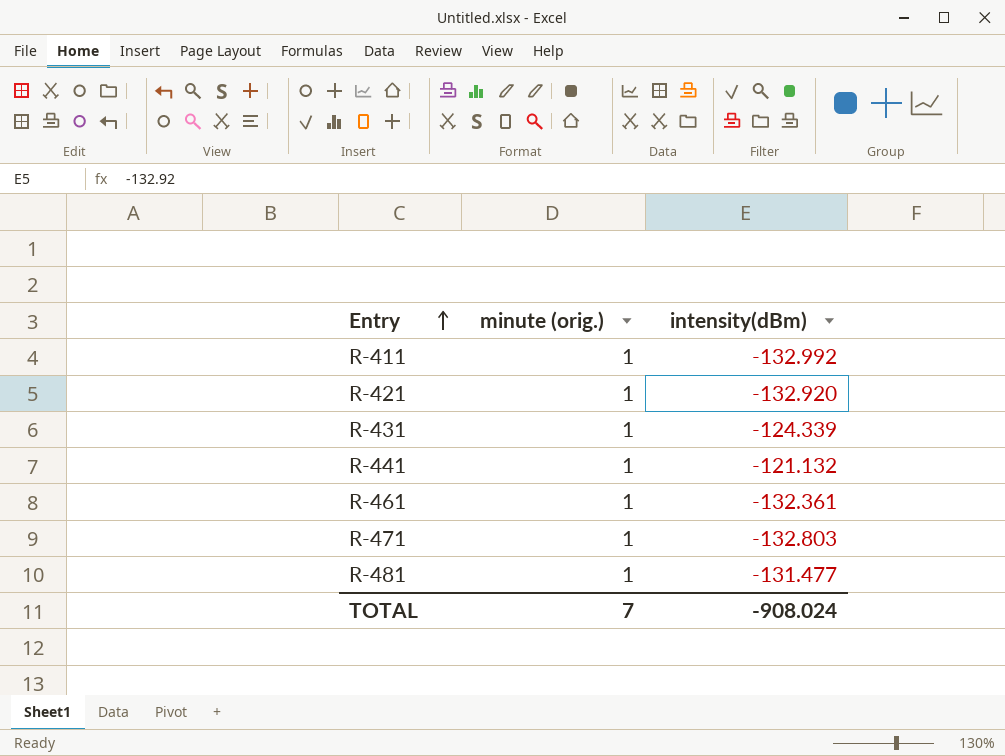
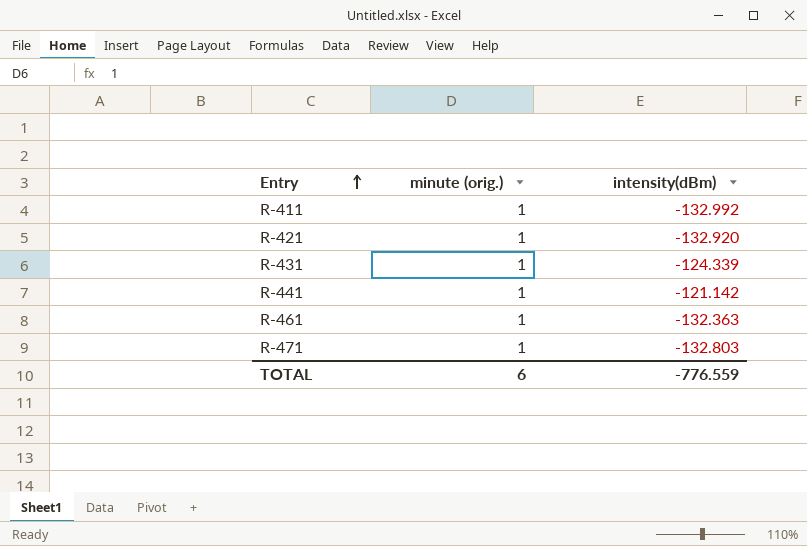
row R-481: 1 | -131.477 -> none
R-441 | intensity(dBm): -121.132 -> -121.142
R-461 | intensity(dBm): -132.361 -> -132.363
TOTAL | minute (orig.): 7 -> 6
TOTAL | intensity(dBm): -908.024 -> -776.559

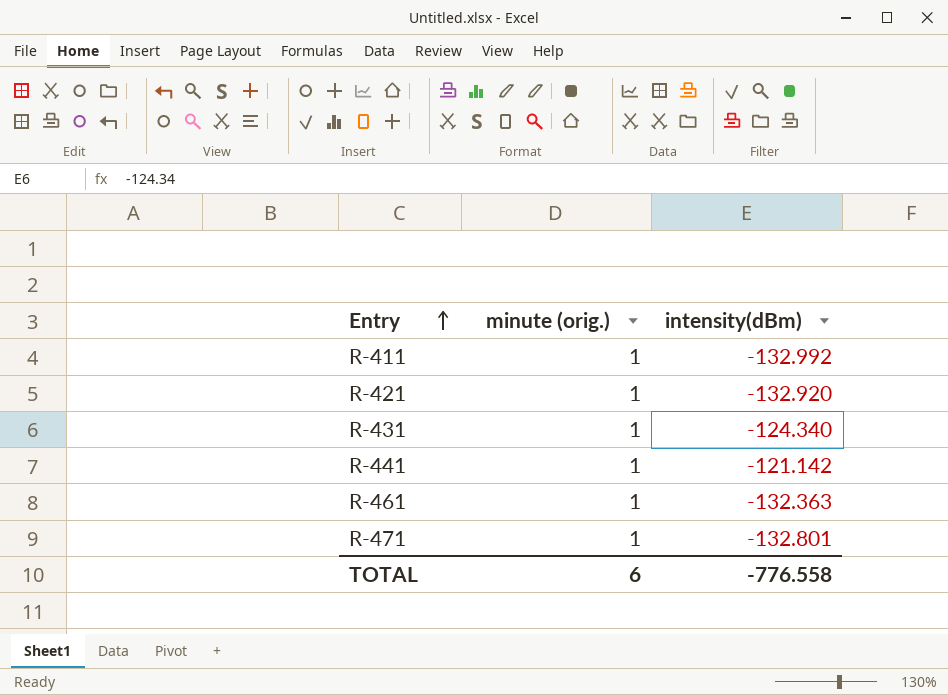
R-431 | intensity(dBm): -124.339 -> -124.340
R-471 | intensity(dBm): -132.803 -> -132.801
TOTAL | intensity(dBm): -776.559 -> -776.558

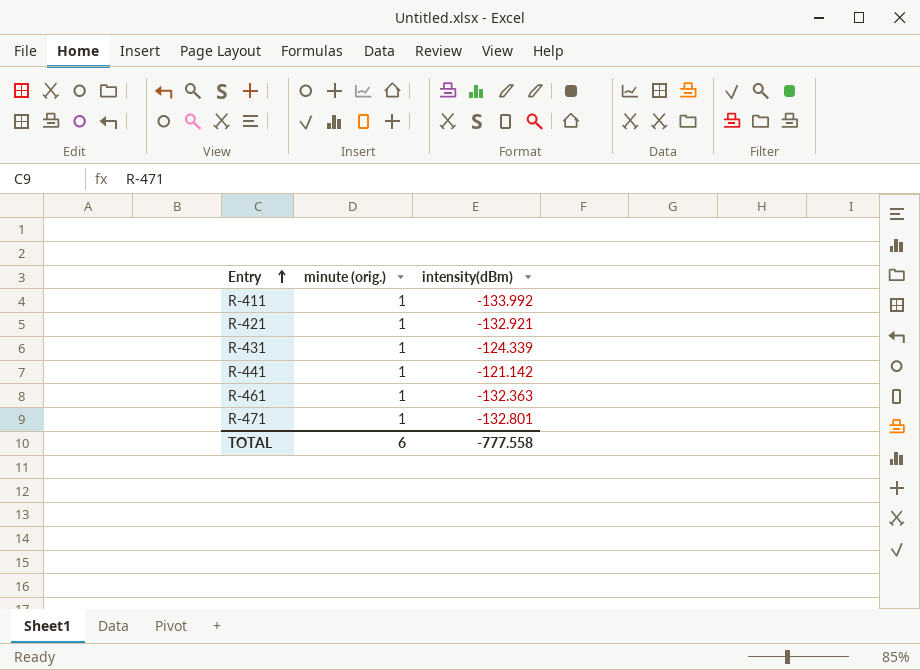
R-411 | intensity(dBm): -132.992 -> -133.992
R-421 | intensity(dBm): -132.920 -> -132.921
R-431 | intensity(dBm): -124.340 -> -124.339
TOTAL | intensity(dBm): -776.558 -> -777.558

